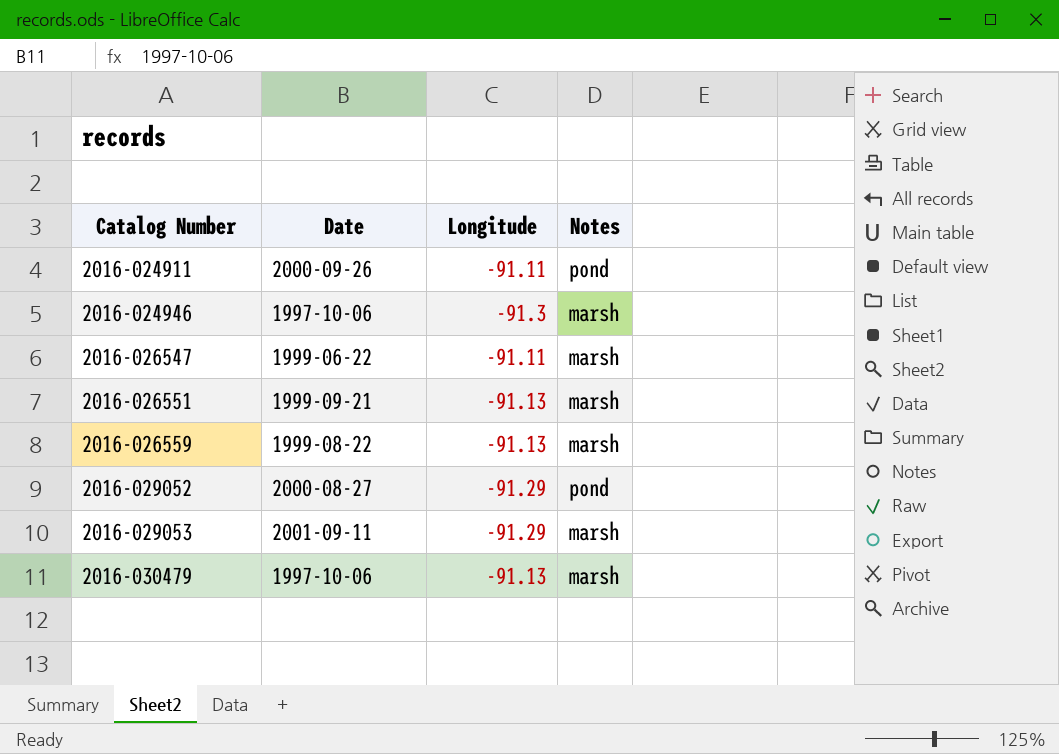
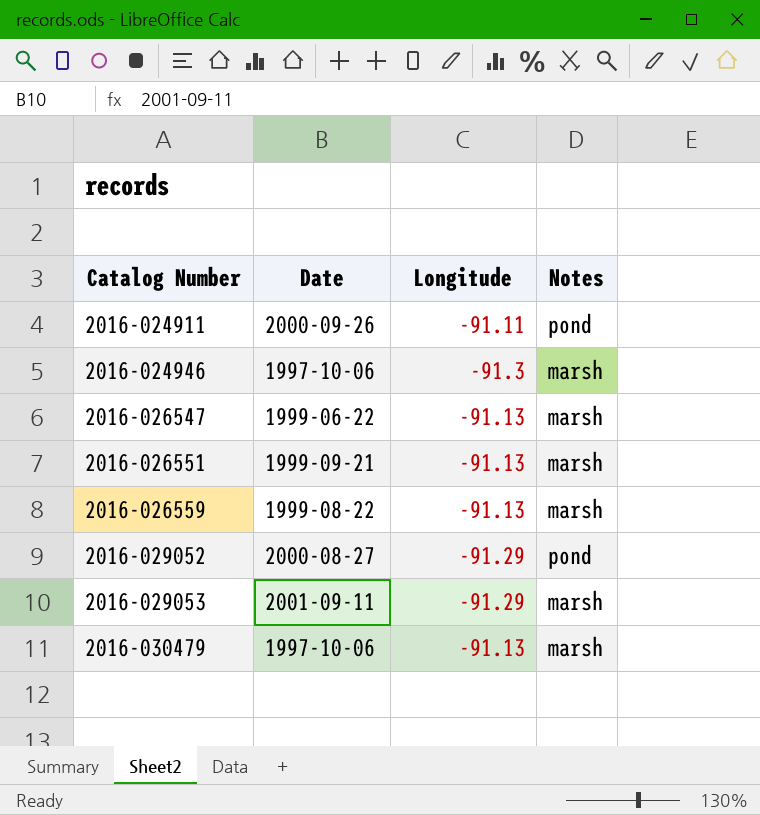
2016-026547 | Longitude: -91.11 -> -91.13

